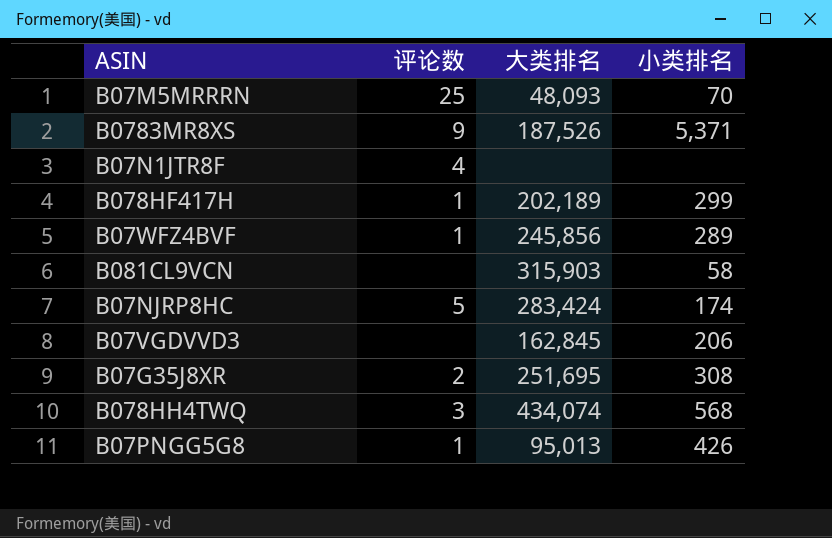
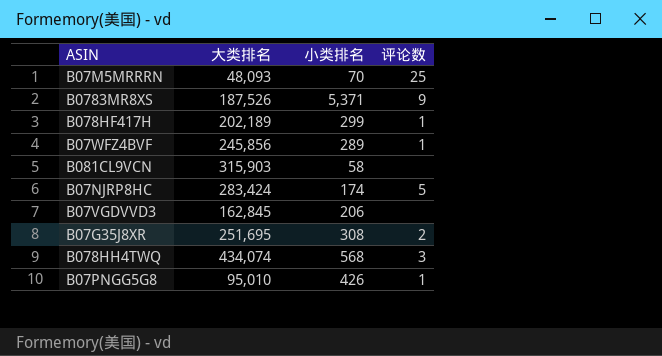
column 评论数 | position: 2 -> 4
row B07N1JTR8F: 4 | none | none -> none
B07PNGG5G8 | 大类排名: 95,013 -> 95,010

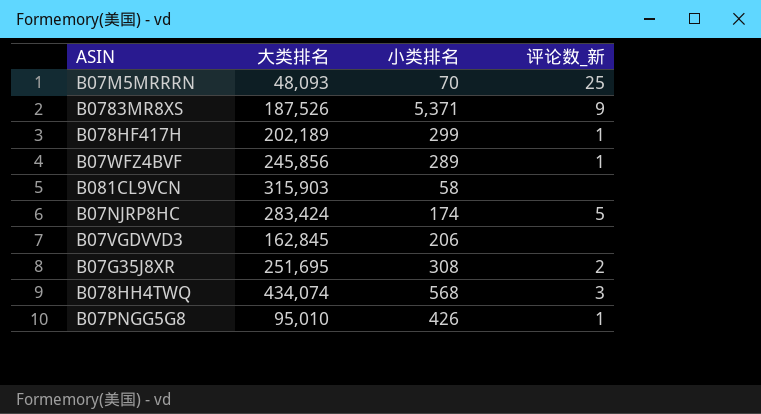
column name: 评论数 -> 评论数_新

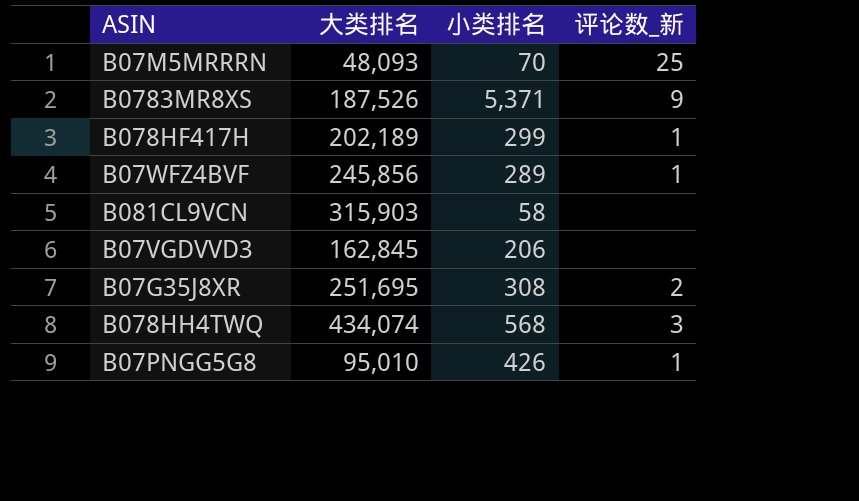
row B07NJRP8HC: 283,424 | 174 | 5 -> none

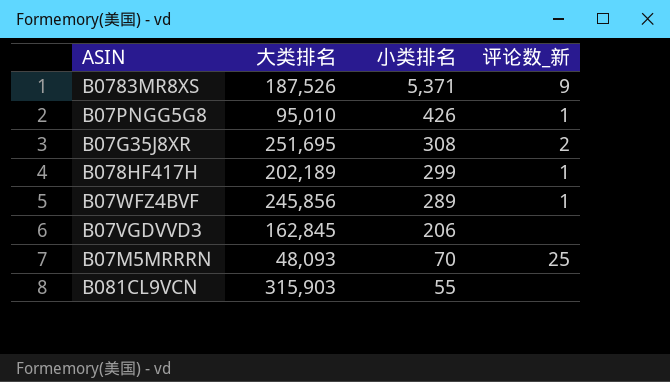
row order: none -> 小类排名 descending
row B078HH4TWQ: 434,074 | 568 | 3 -> none
B081CL9VCN | 小类排名: 58 -> 55

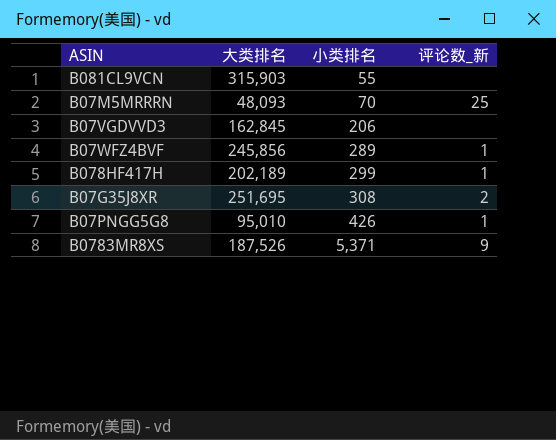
row order: 小类排名 descending -> 小类排名 ascending

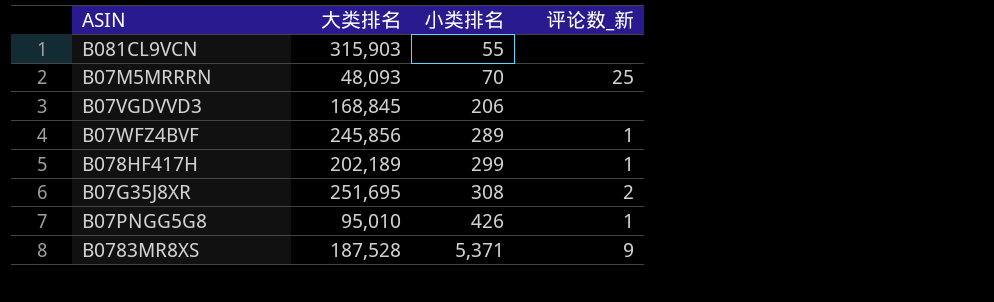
B07VGDVVD3 | 大类排名: 162,845 -> 168,845
B0783MR8XS | 大类排名: 187,526 -> 187,528

